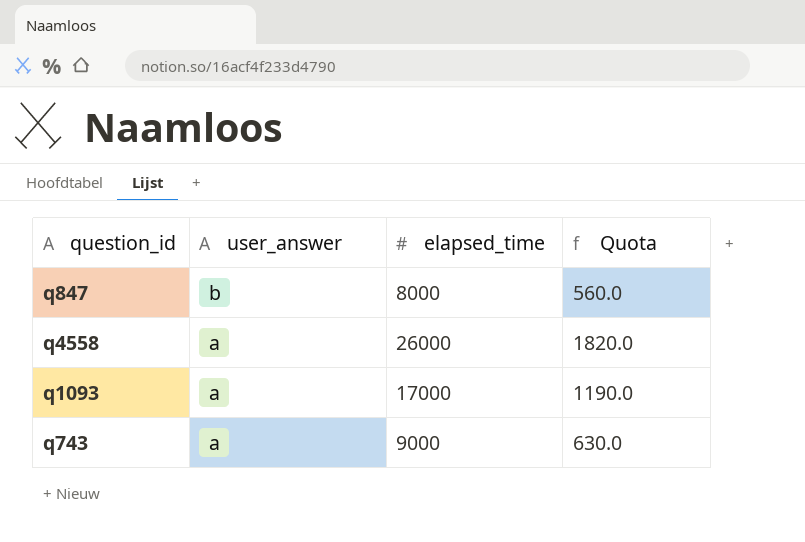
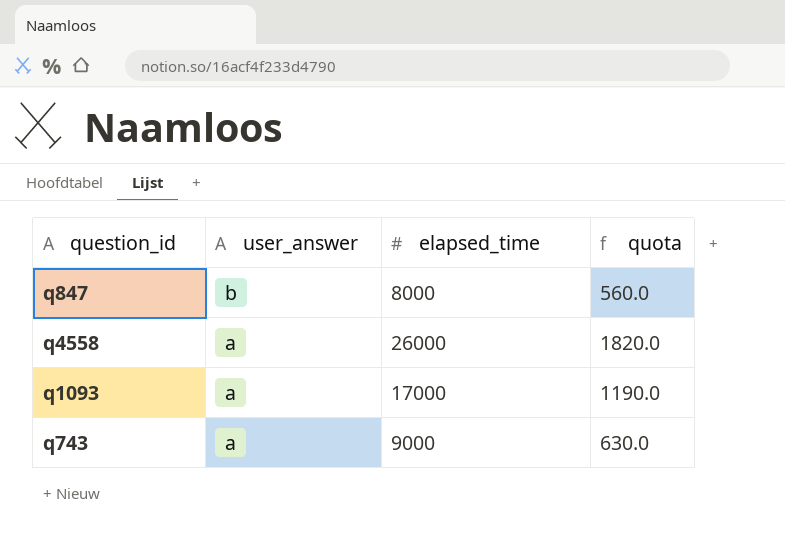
column name: Quota -> quota

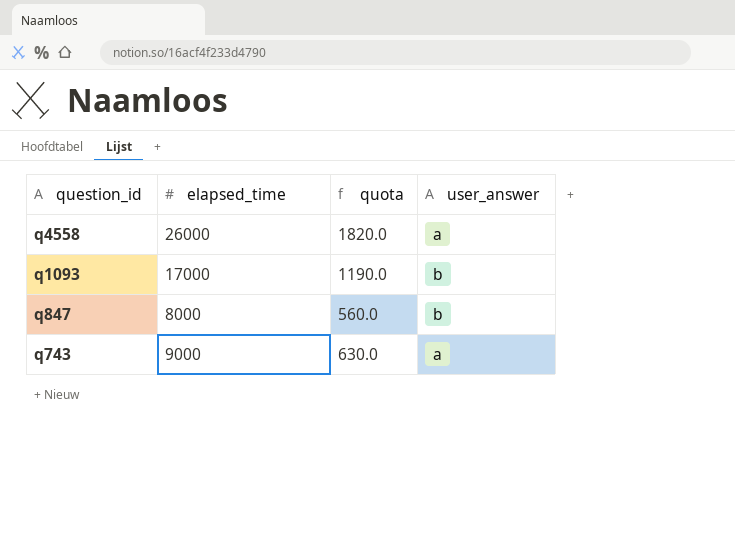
row order: user_answer descending -> question_id descending
column user_answer | position: 2 -> 4
q1093 | user_answer: a -> b

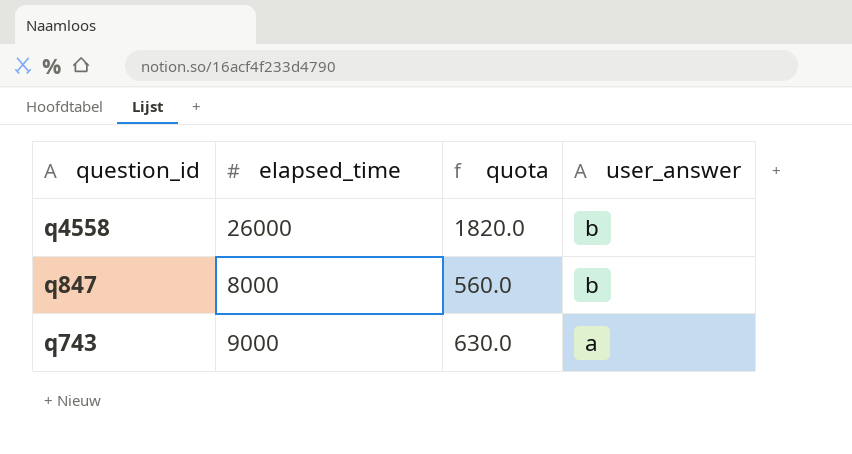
row q1093: 17000 | 1190.0 | b -> none
q4558 | user_answer: a -> b

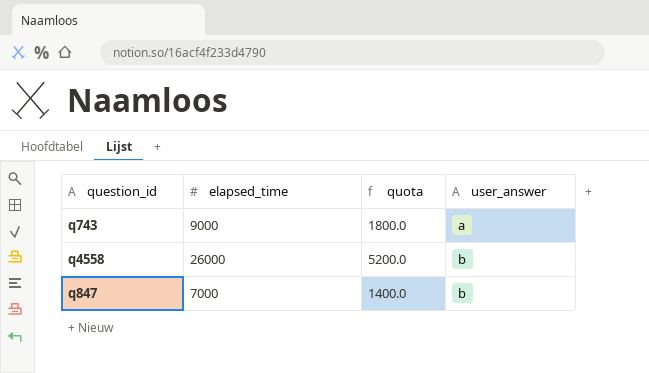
row order: question_id descending -> user_answer ascending
column quota | formula: [elapsed_time] * 0.07 -> [elapsed_time] * 0.2
q847 | elapsed_time: 8000 -> 7000

